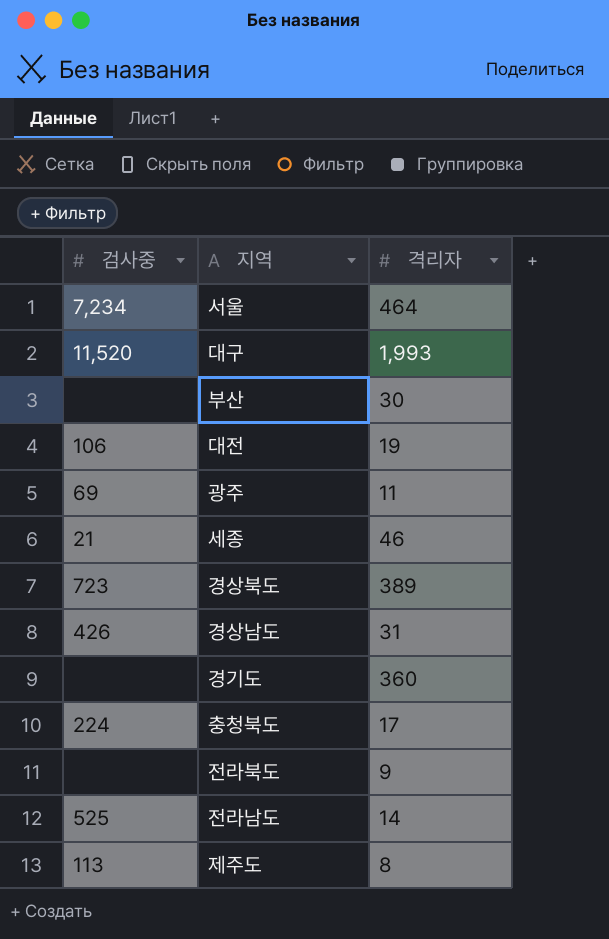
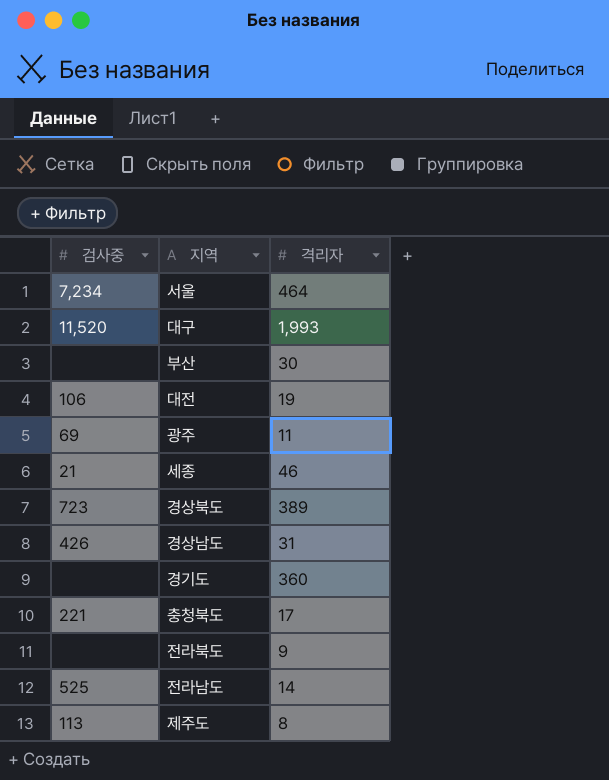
충청북도 | 검사중: 224 -> 221

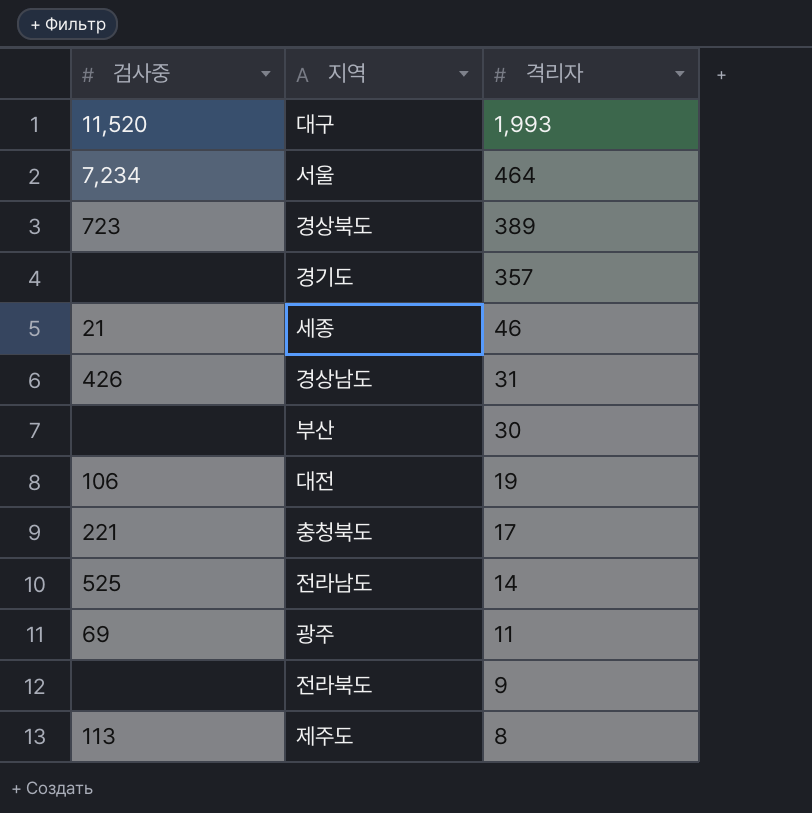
row order: none -> 격리자 descending
경기도 | 격리자: 360 -> 357

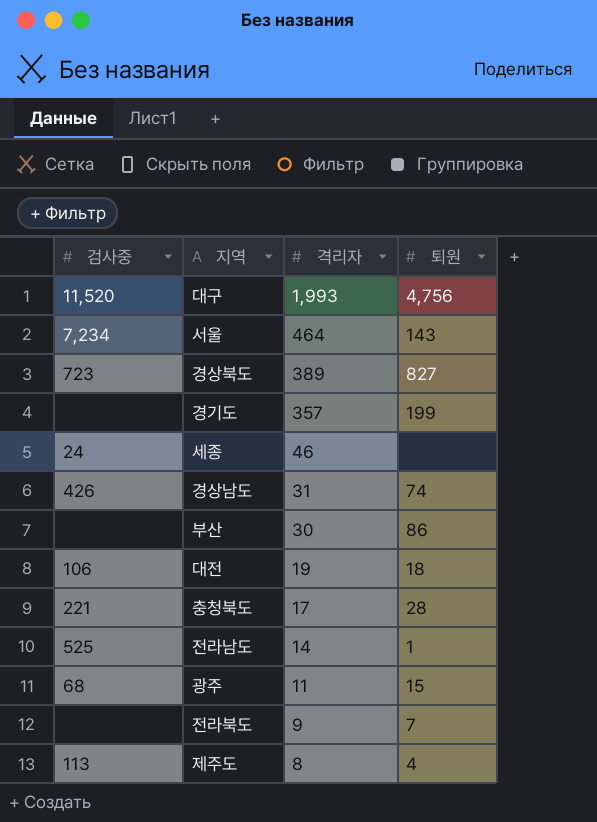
column 퇴원 | position: none -> 4
세종 | 검사중: 21 -> 24
광주 | 검사중: 69 -> 68

